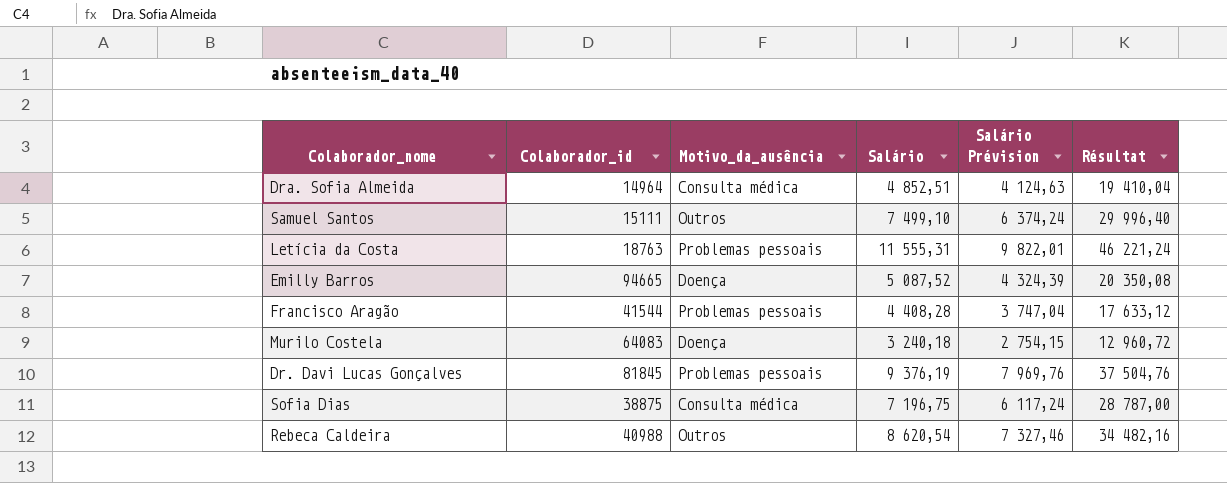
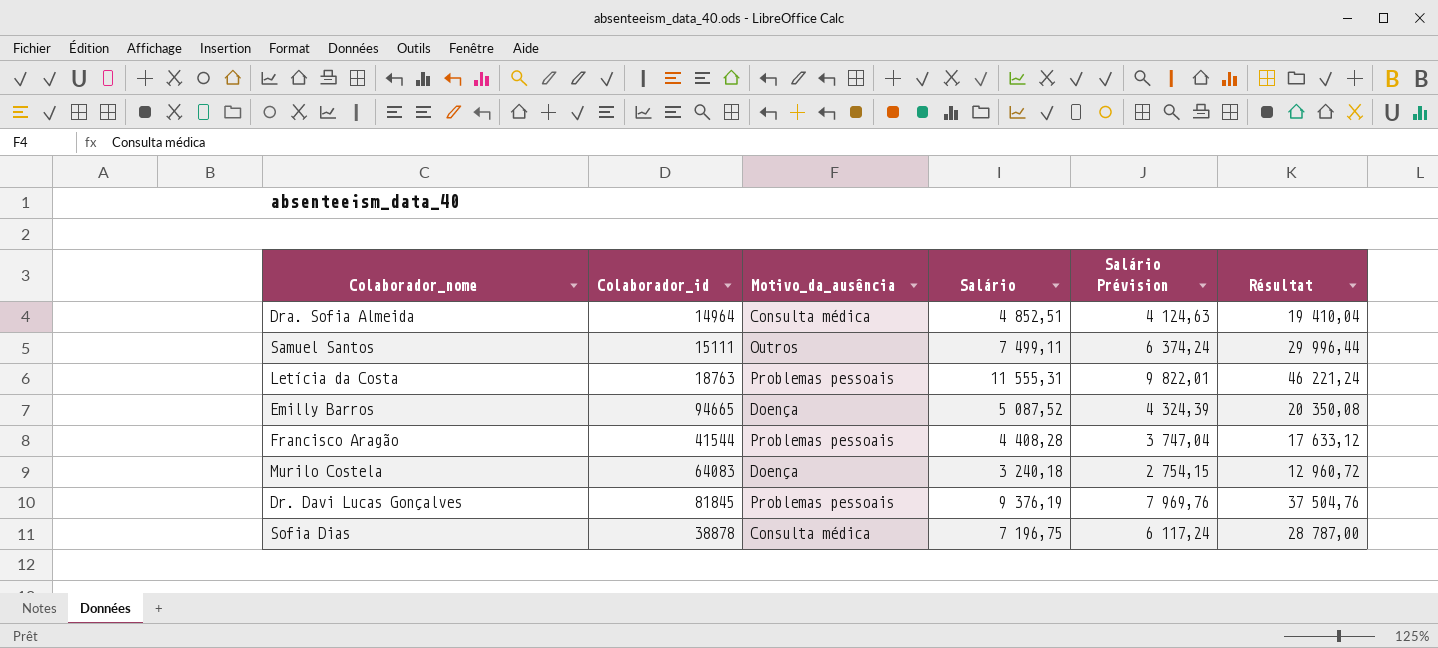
row Rebeca Caldeira: 40988 | Outros | 8 620,54 | 7 327,46 | 34 482,16 -> none
Samuel Santos | Salário: 7 499,10 -> 7 499,11
Samuel Santos | Résultat: 29 996,40 -> 29 996,44
Sofia Dias | Colaborador_id: 38875 -> 38878

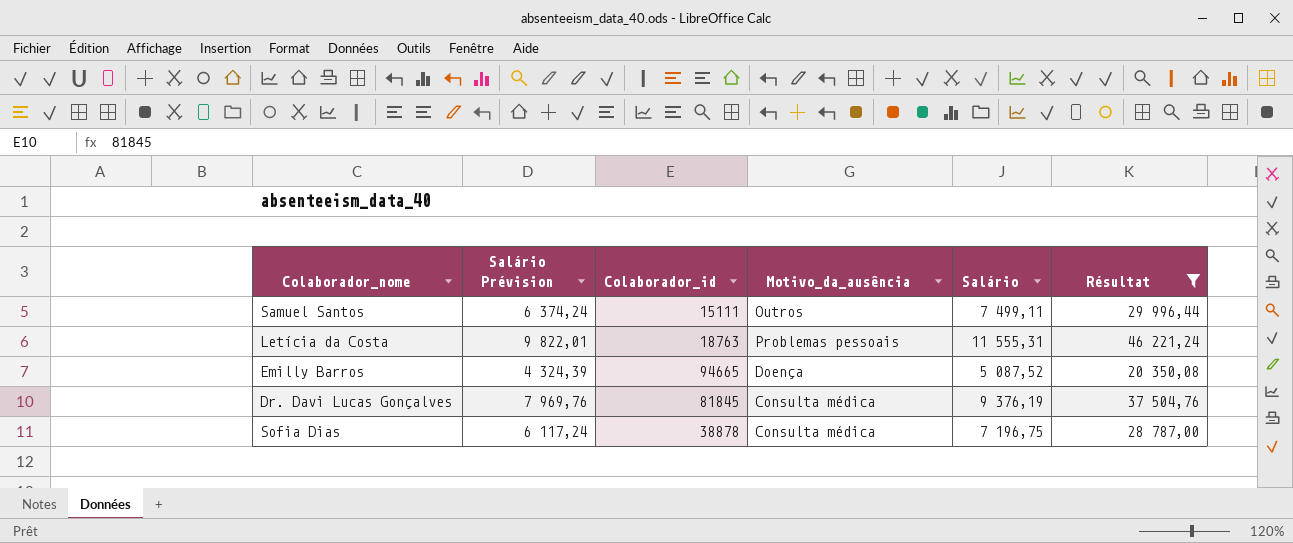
filter: none -> Résultat >= 20 350,08
column Salário Prévision | position: 5 -> 2
Dr. Davi Lucas Gonçalves | Motivo_da_ausência: Problemas pessoais -> Consulta médica

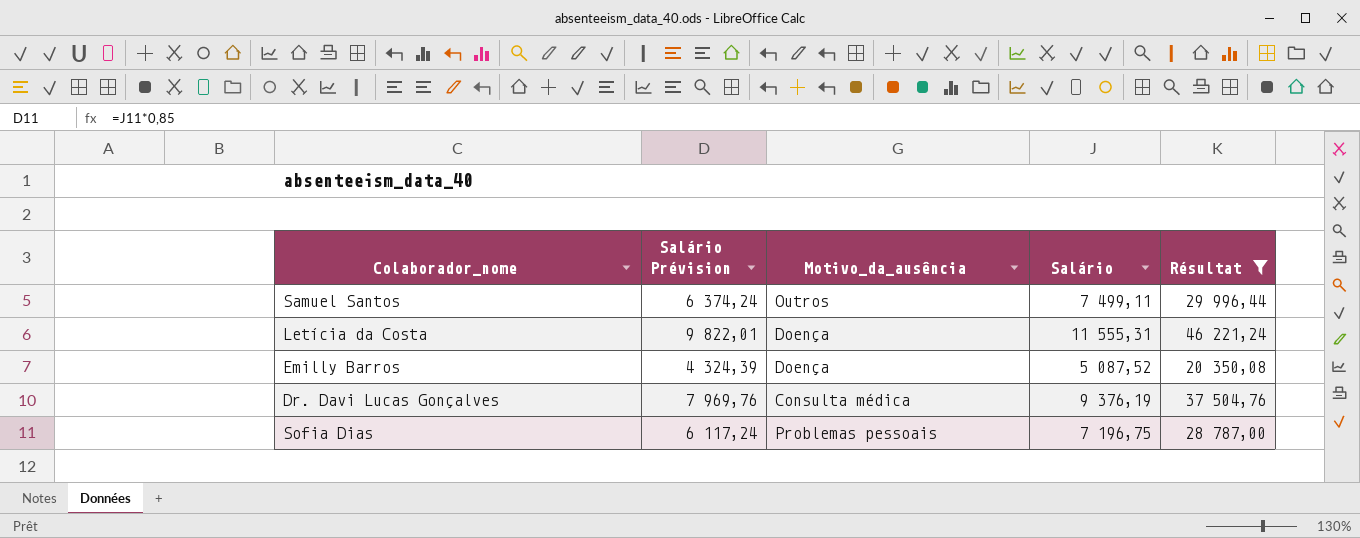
column Colaborador_id | position: 3 -> none
Letícia da Costa | Motivo_da_ausência: Problemas pessoais -> Doença
Sofia Dias | Motivo_da_ausência: Consulta médica -> Problemas pessoais

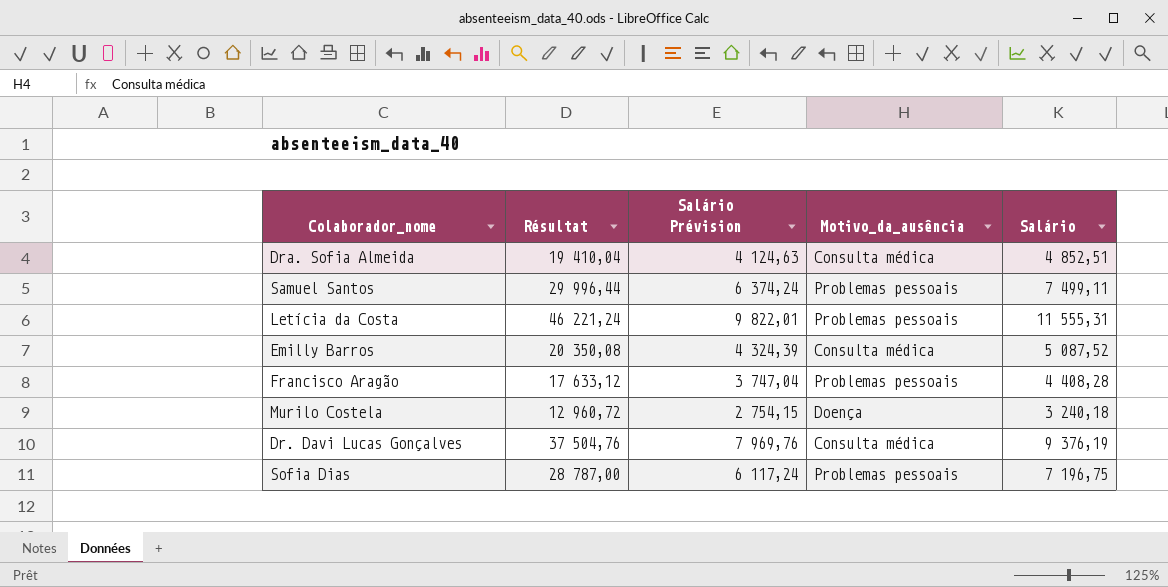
filter: Résultat >= 20 350,08 -> none
column Résultat | position: 5 -> 2
Samuel Santos | Motivo_da_ausência: Outros -> Problemas pessoais
Letícia da Costa | Motivo_da_ausência: Doença -> Problemas pessoais
Emilly Barros | Motivo_da_ausência: Doença -> Consulta médica

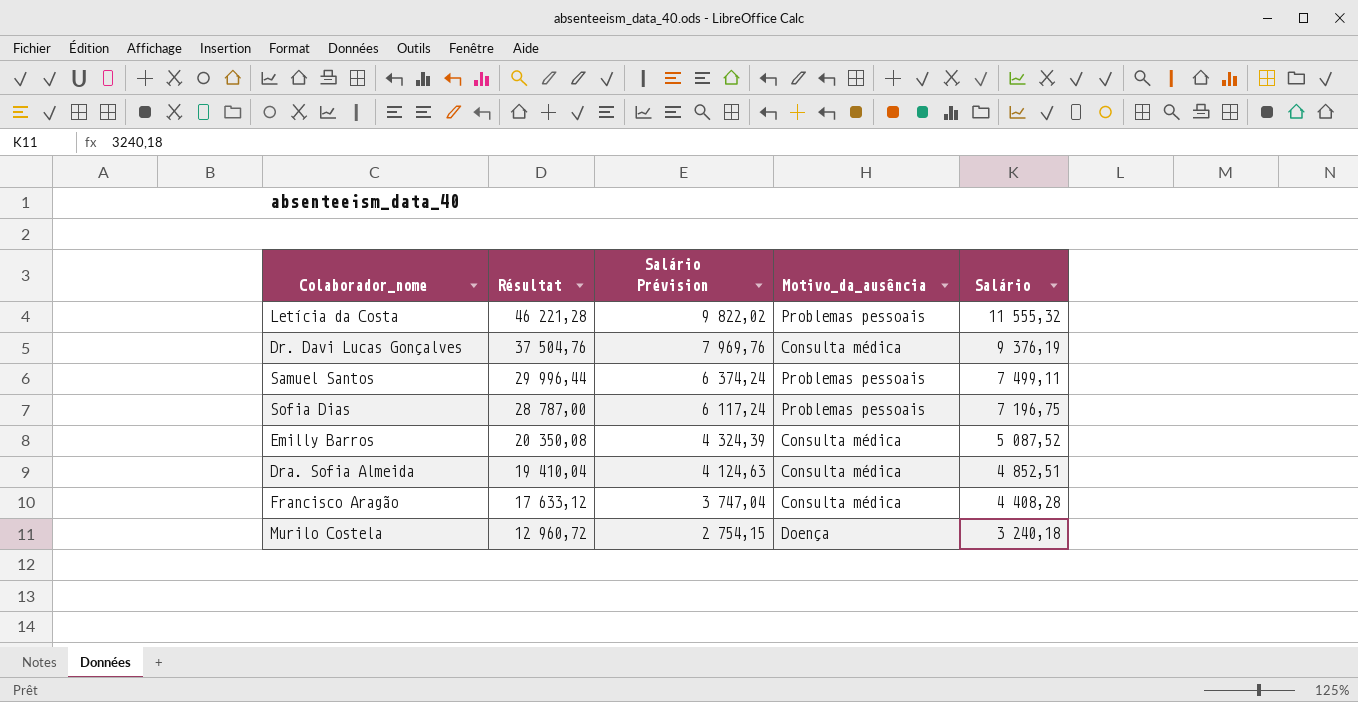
row order: none -> Résultat descending
Letícia da Costa | Résultat: 46 221,24 -> 46 221,28
Letícia da Costa | Salário Prévision: 9 822,01 -> 9 822,02
Letícia da Costa | Salário: 11 555,31 -> 11 555,32
Francisco Aragão | Motivo_da_ausência: Problemas pessoais -> Consulta médica

